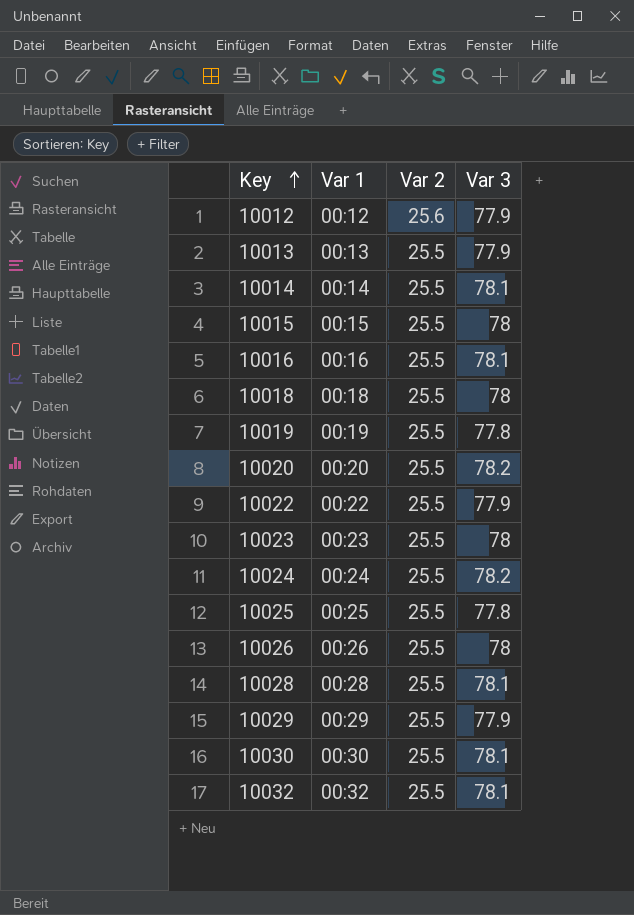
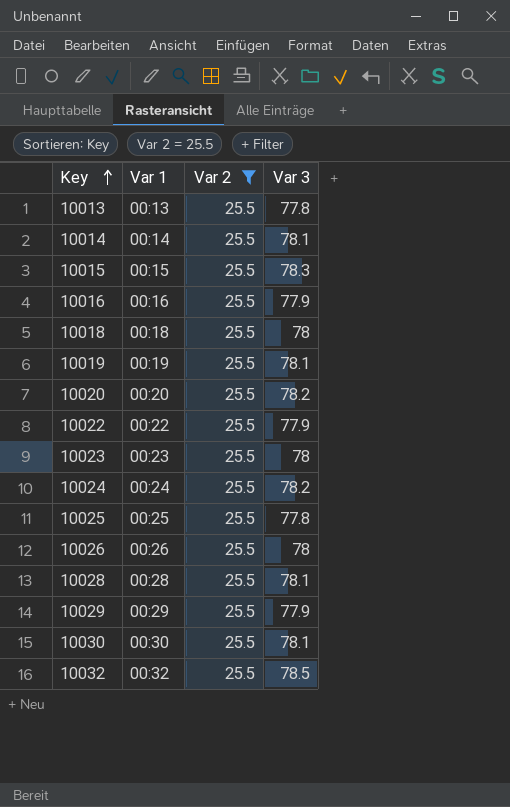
filter: none -> Var 2 = 25.5
10013 | Var 3: 77.9 -> 77.8
10015 | Var 3: 78 -> 78.3
10016 | Var 3: 78.1 -> 77.9
10019 | Var 3: 77.8 -> 78.1
10032 | Var 3: 78.1 -> 78.5

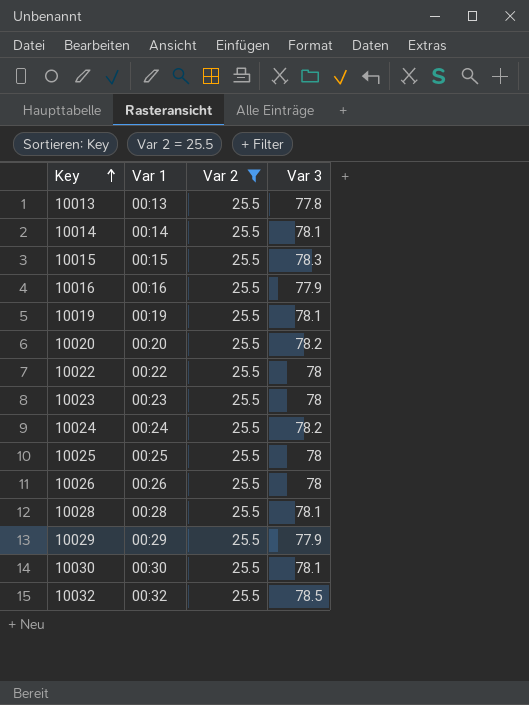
row 10018: 00:18 | 25.5 | 78 -> none
10022 | Var 3: 77.9 -> 78
10025 | Var 3: 77.8 -> 78

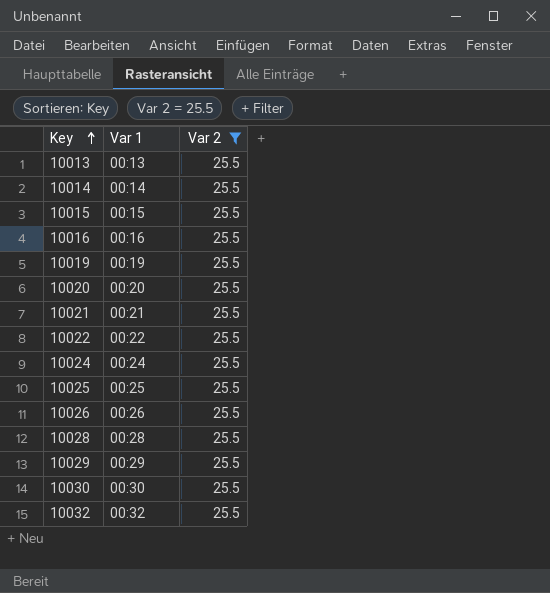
column Var 3 | position: 4 -> none
row 10023: 00:23 | 25.5 | 78 -> none
row 10021: none -> 00:21 | 25.5

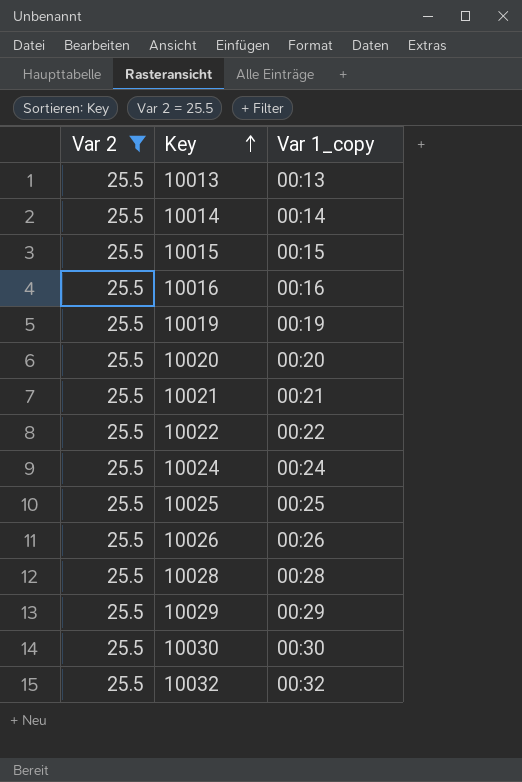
column Var 2 | position: 3 -> 1
column name: Var 1 -> Var 1_copy

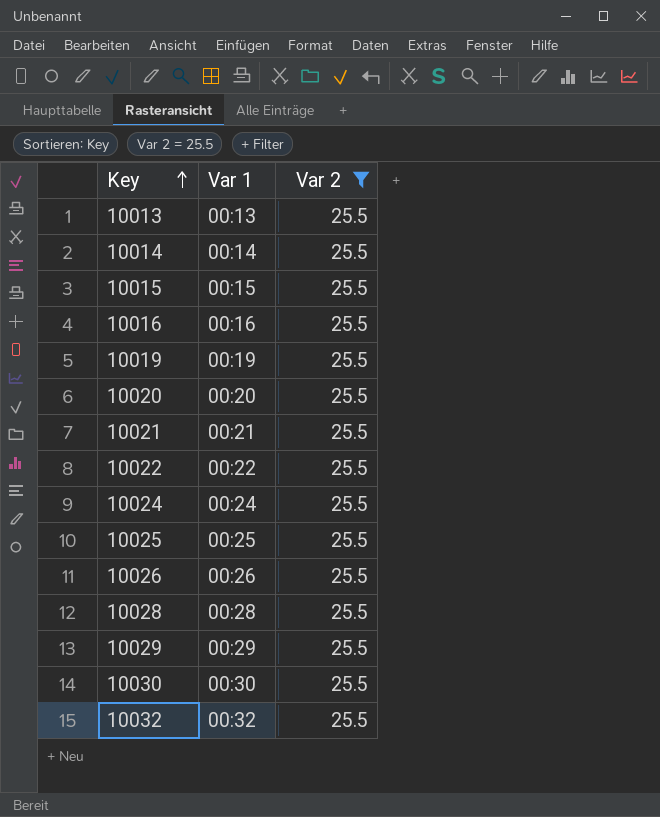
column name: Var 1_copy -> Var 1
column Var 2 | position: 1 -> 3

